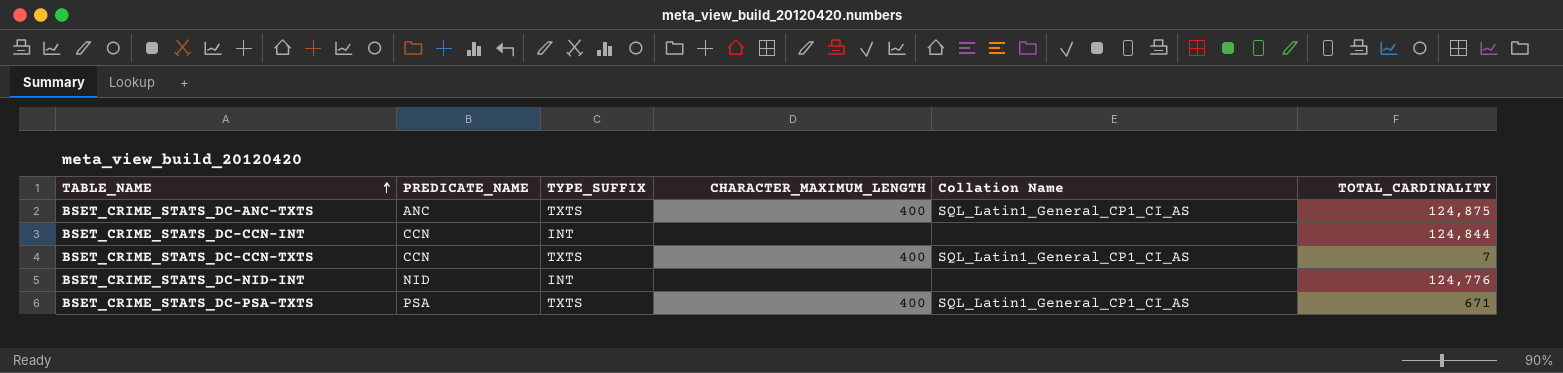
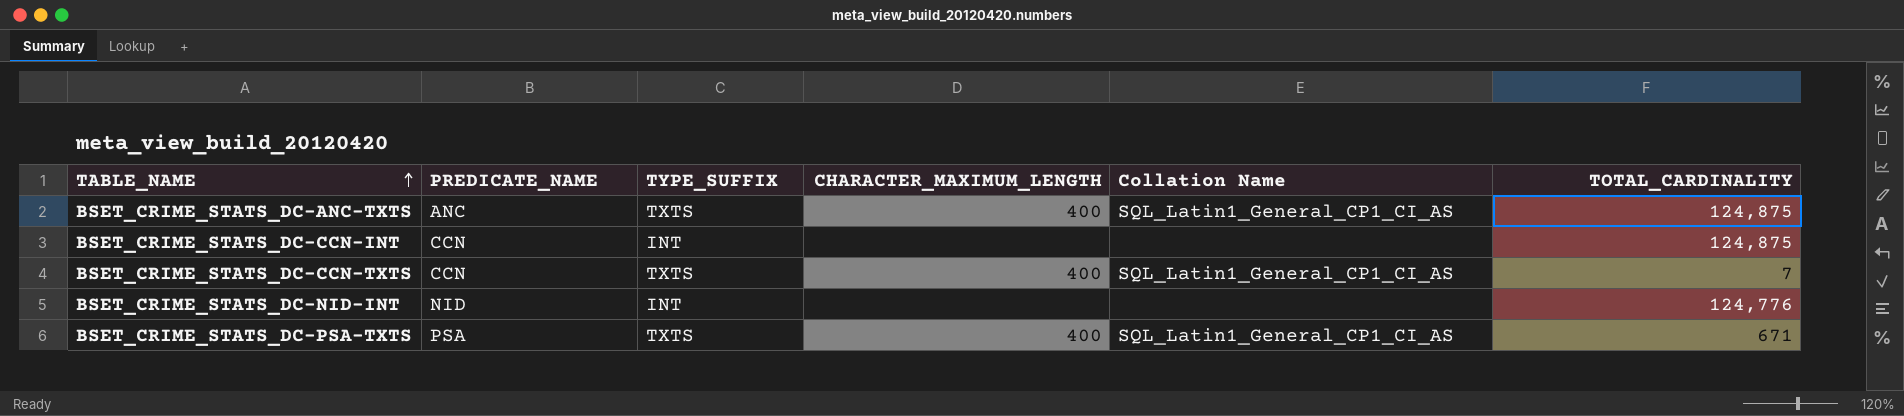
BSET_CRIME_STATS_DC-CCN-INT | TOTAL_CARDINALITY: 124,844 -> 124,875

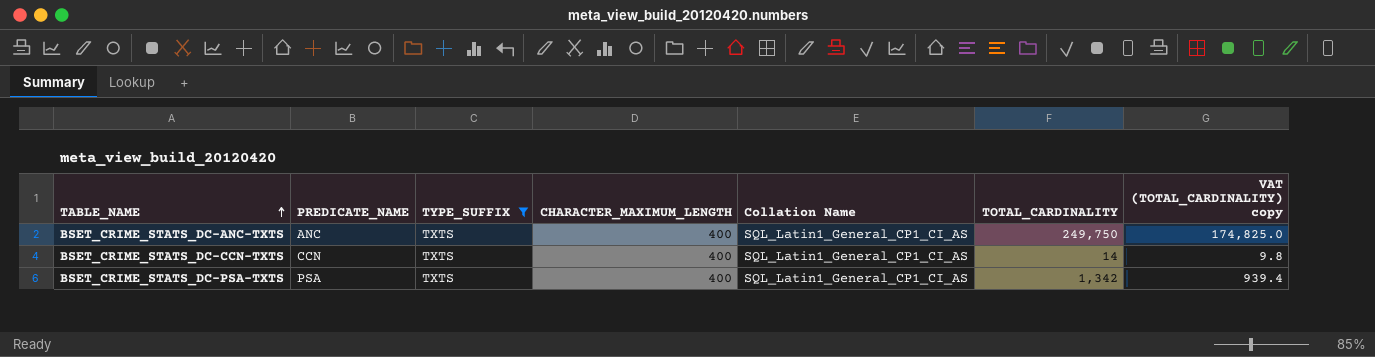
filter: none -> TYPE_SUFFIX = TXTS
column VAT (TOTAL_CARDINALITY) copy | formula: none -> [TOTAL_CARDINALITY] * 0.7
BSET_CRIME_STATS_DC-ANC-TXTS | TOTAL_CARDINALITY: 124,875 -> 249,750
BSET_CRIME_STATS_DC-CCN-TXTS | TOTAL_CARDINALITY: 7 -> 14
BSET_CRIME_STATS_DC-PSA-TXTS | TOTAL_CARDINALITY: 671 -> 1,342

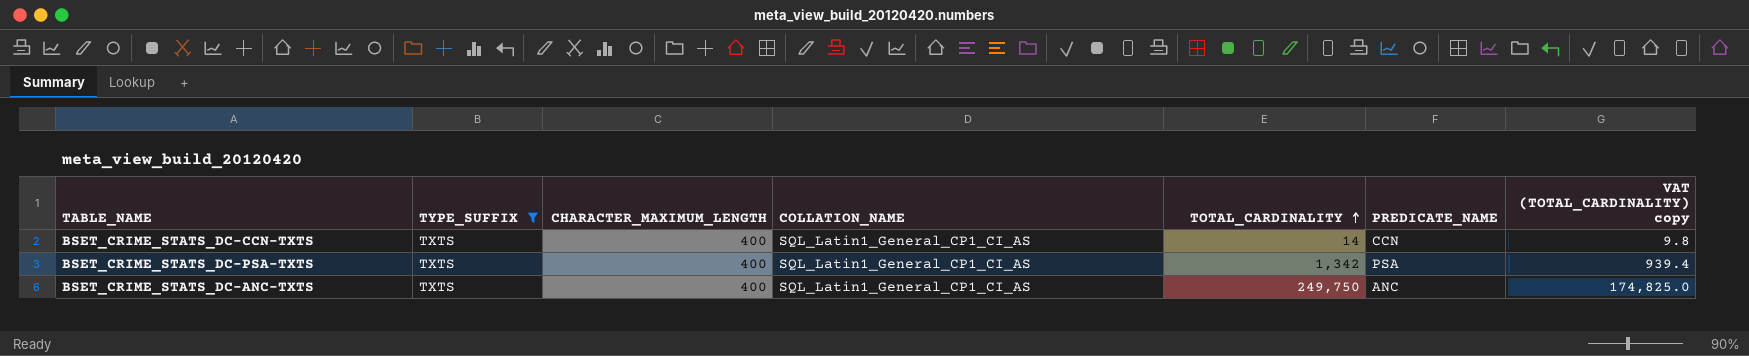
row order: TABLE_NAME ascending -> TOTAL_CARDINALITY ascending
column name: Collation Name -> COLLATION_NAME
column PREDICATE_NAME | position: 2 -> 6

